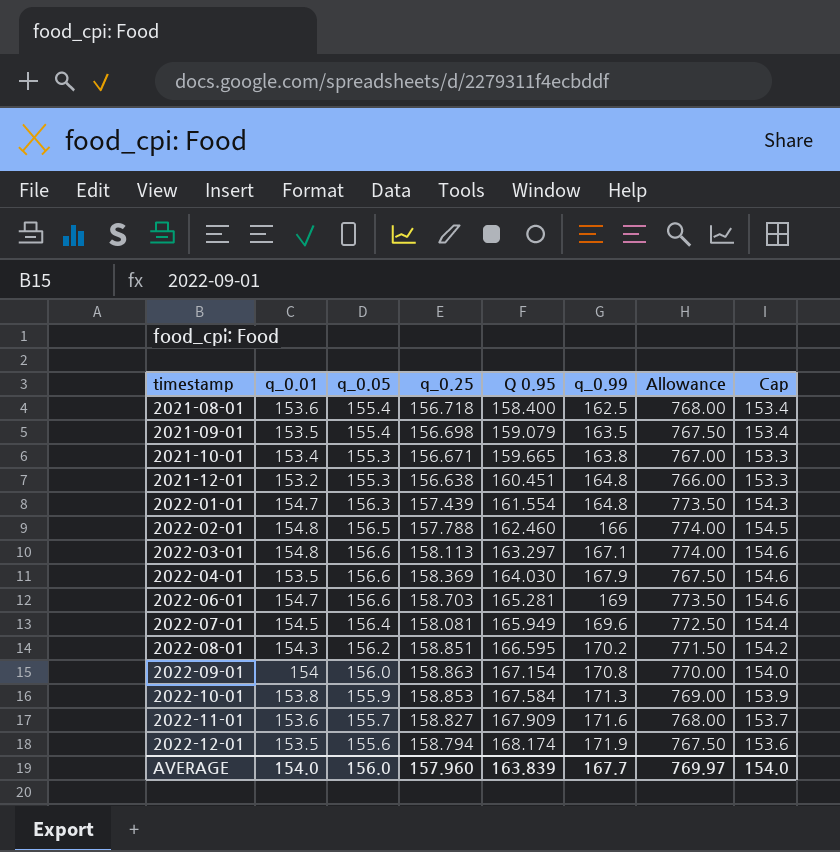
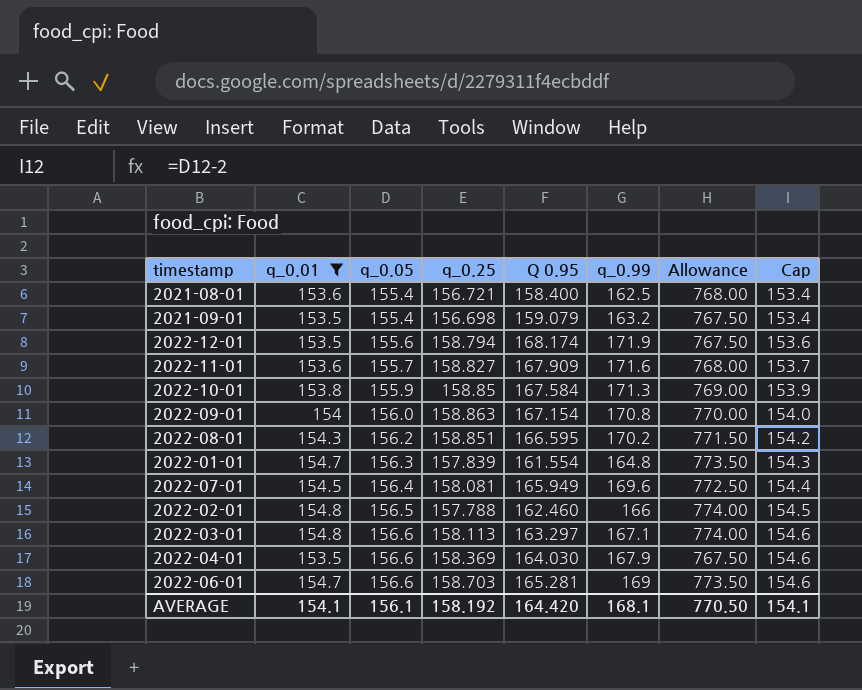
filter: none -> q_0.01 >= 153.5
row order: timestamp ascending -> q_0.05 ascending
2021-08-01 | q_0.25: 156.718 -> 156.721
2021-09-01 | q_0.99: 163.5 -> 163.2
2022-10-01 | q_0.25: 158.853 -> 158.85
2022-01-01 | q_0.25: 157.439 -> 157.839
AVERAGE | q_0.01: 154.0 -> 154.1
AVERAGE | q_0.05: 156.0 -> 156.1
AVERAGE | q_0.25: 157.960 -> 158.192
AVERAGE | Q 0.95: 163.839 -> 164.420
AVERAGE | q_0.99: 167.7 -> 168.1
AVERAGE | Allowance: 769.97 -> 770.50
AVERAGE | Cap: 154.0 -> 154.1

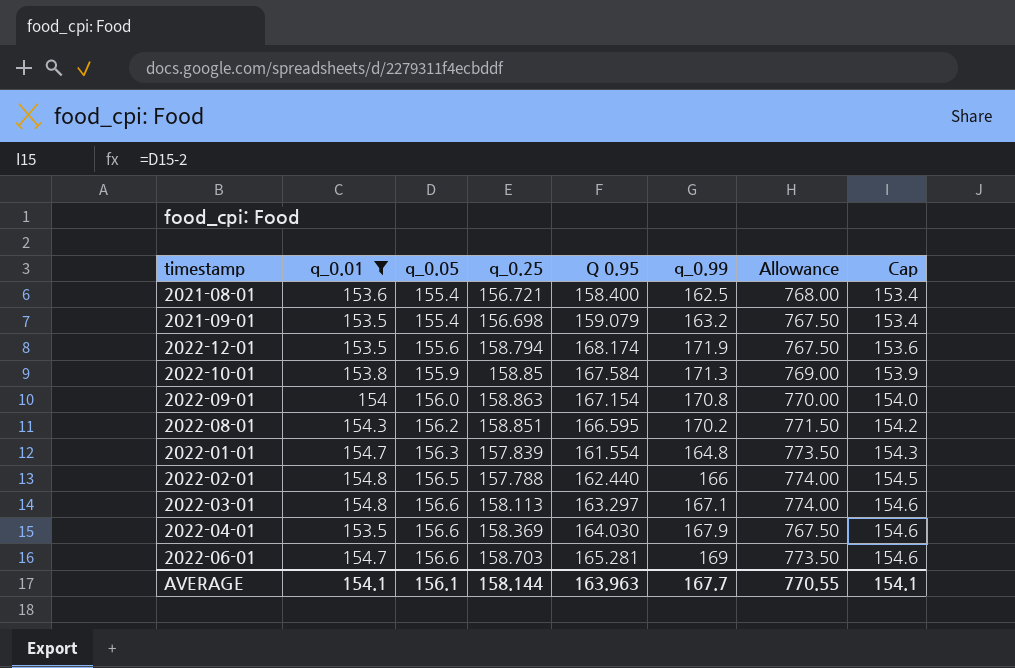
row 2022-11-01: 153.6 | 155.7 | 158.827 | 167.909 | 171.6 | 768.00 | 153.7 -> none
row 2022-07-01: 154.5 | 156.4 | 158.081 | 165.949 | 169.6 | 772.50 | 154.4 -> none
2022-02-01 | Q 0.95: 162.460 -> 162.440
AVERAGE | q_0.25: 158.192 -> 158.144
AVERAGE | Q 0.95: 164.420 -> 163.963
AVERAGE | q_0.99: 168.1 -> 167.7
AVERAGE | Allowance: 770.50 -> 770.55

